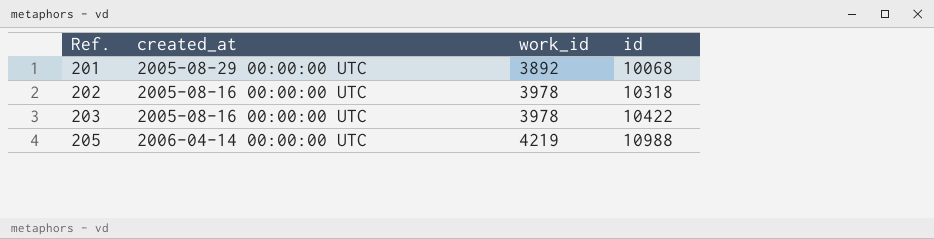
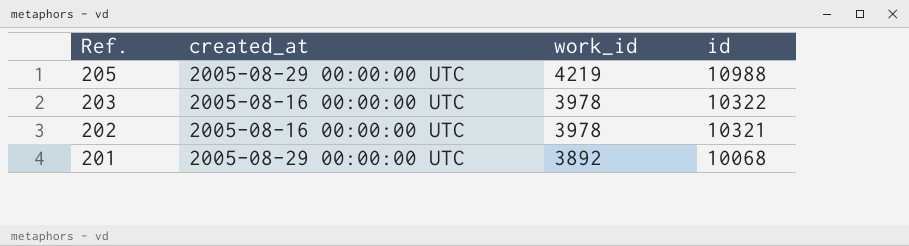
row order: Ref. ascending -> Ref. descending
205 | created_at: 2006-04-14 00:00:00 UTC -> 2005-08-29 00:00:00 UTC
203 | id: 10422 -> 10322
202 | id: 10318 -> 10321

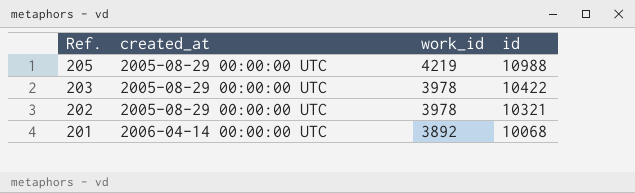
203 | created_at: 2005-08-16 00:00:00 UTC -> 2005-08-29 00:00:00 UTC
203 | id: 10322 -> 10422
202 | created_at: 2005-08-16 00:00:00 UTC -> 2005-08-29 00:00:00 UTC
201 | created_at: 2005-08-29 00:00:00 UTC -> 2006-04-14 00:00:00 UTC

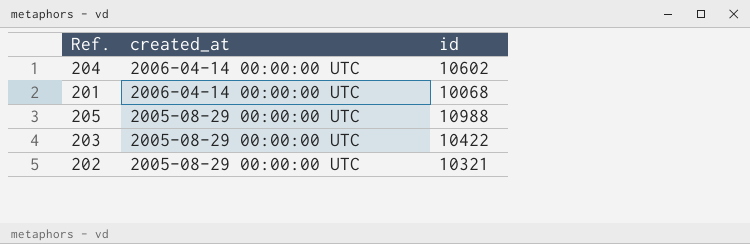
row order: Ref. descending -> created_at descending
column work_id | position: 3 -> none
row 204: none -> 2006-04-14 00:00:00 UTC | 10602

